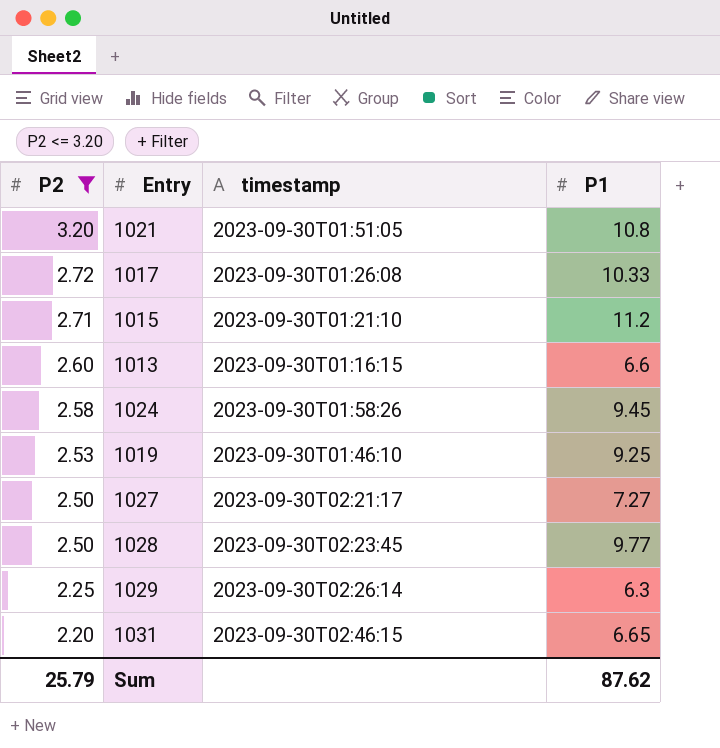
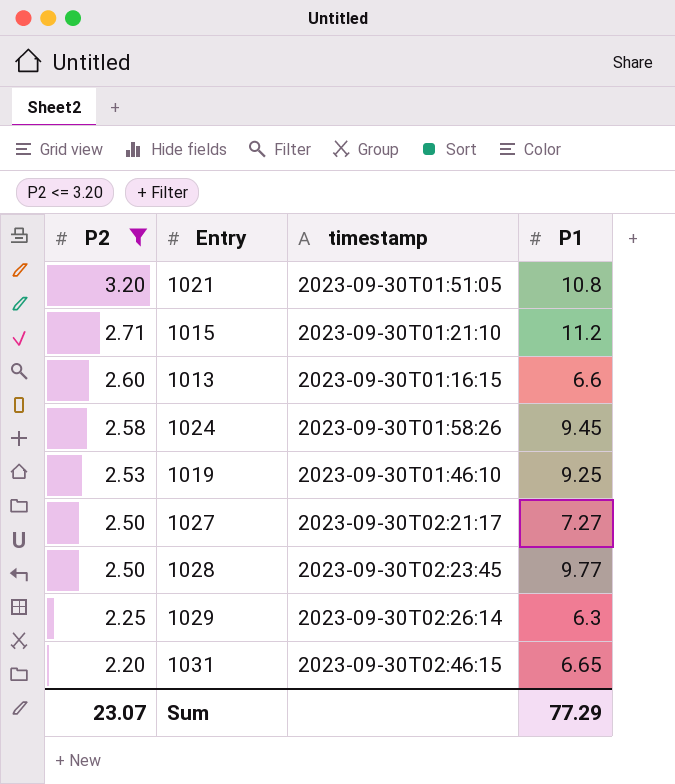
row 1017: 2.72 | 2023-09-30T01:26:08 | 10.33 -> none
Sum | P2: 25.79 -> 23.07
Sum | P1: 87.62 -> 77.29

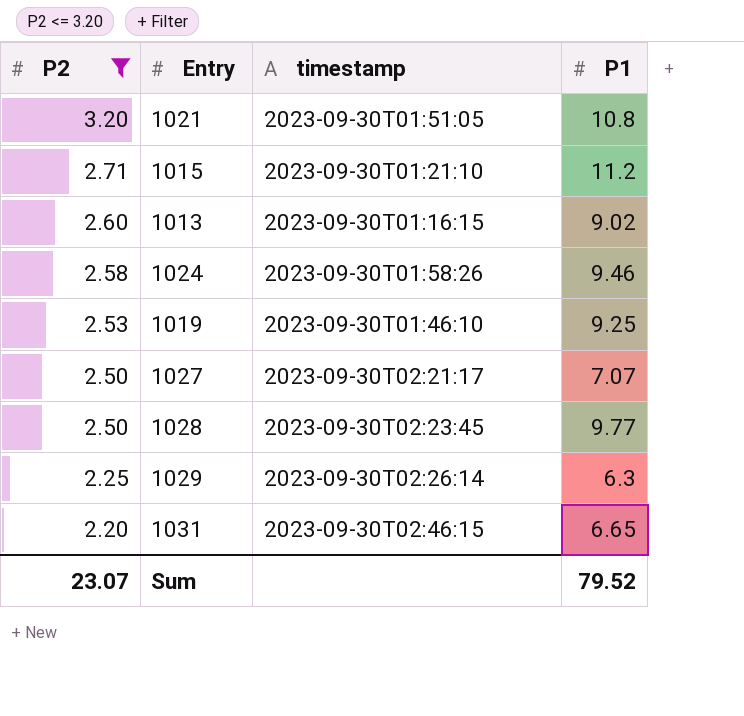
1013 | P1: 6.6 -> 9.02
1024 | P1: 9.45 -> 9.46
1027 | P1: 7.27 -> 7.07
Sum | P1: 77.29 -> 79.52

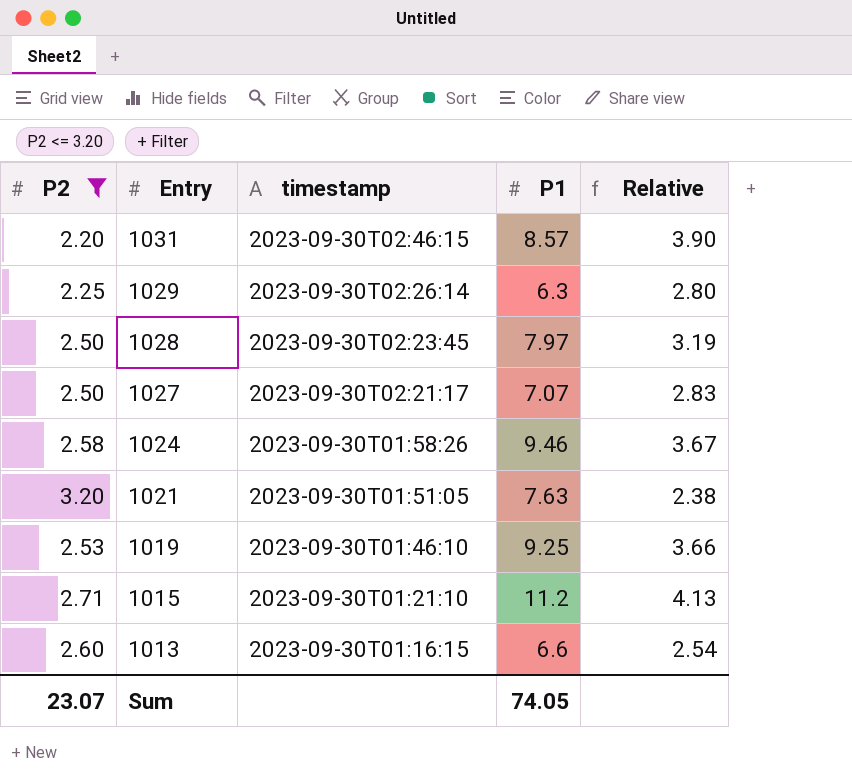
row order: P2 descending -> Entry descending
column Relative | formula: none -> [P1] / [P2]
1031 | P1: 6.65 -> 8.57
1028 | P1: 9.77 -> 7.97
1021 | P1: 10.8 -> 7.63
1013 | P1: 9.02 -> 6.6
Sum | P1: 79.52 -> 74.05

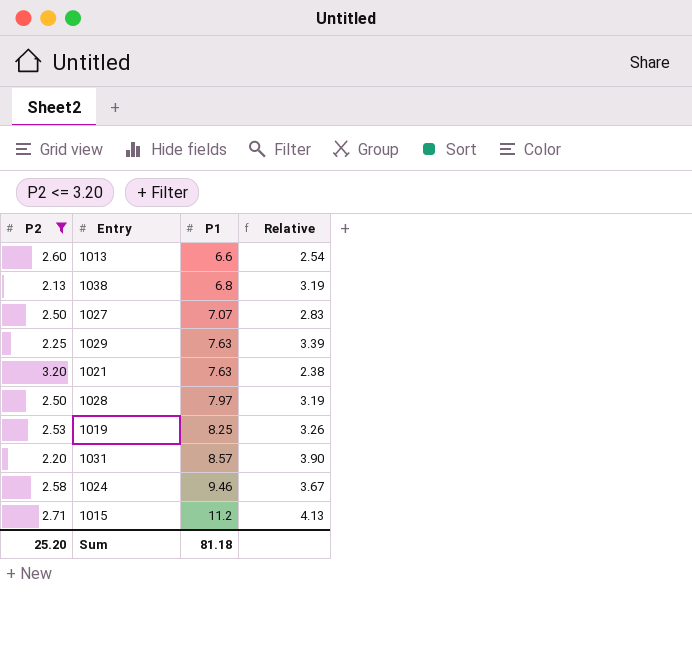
row order: Entry descending -> P1 ascending
column timestamp | position: 3 -> none
row 1038: none -> 2.13 | 6.8 | 3.19
1029 | P1: 6.3 -> 7.63
1029 | Relative: 2.80 -> 3.39
1019 | P1: 9.25 -> 8.25
1019 | Relative: 3.66 -> 3.26
Sum | P2: 23.07 -> 25.20
Sum | P1: 74.05 -> 81.18

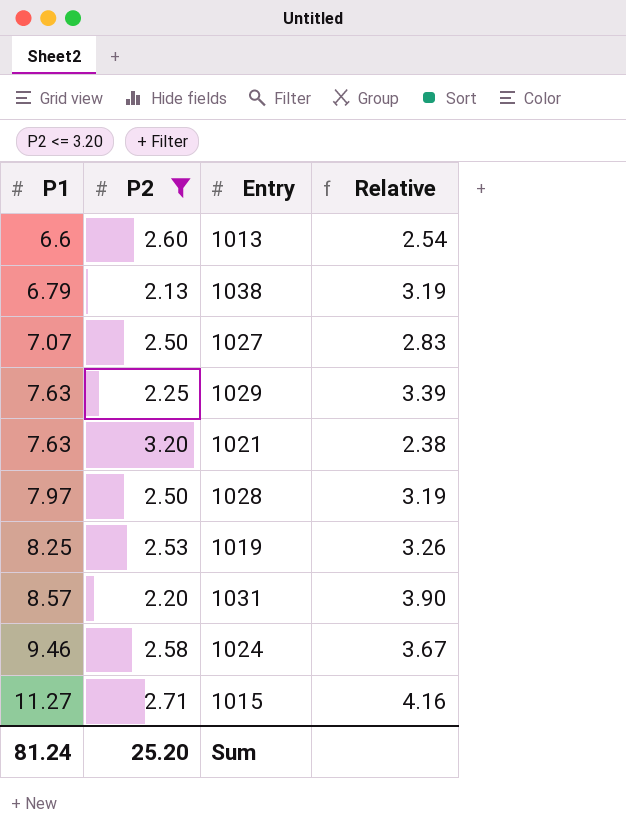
column P1 | position: 3 -> 1
1038 | P1: 6.8 -> 6.79
1015 | P1: 11.2 -> 11.27
1015 | Relative: 4.13 -> 4.16
Sum | P1: 81.18 -> 81.24

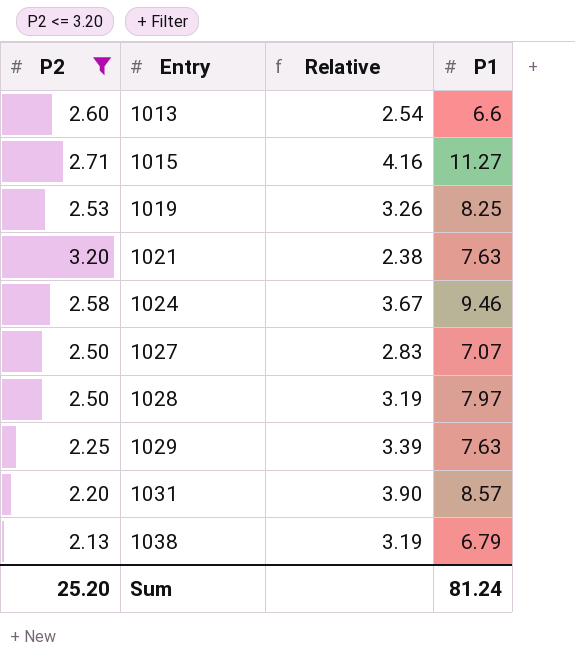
row order: P1 ascending -> Entry ascending
column P1 | position: 1 -> 4

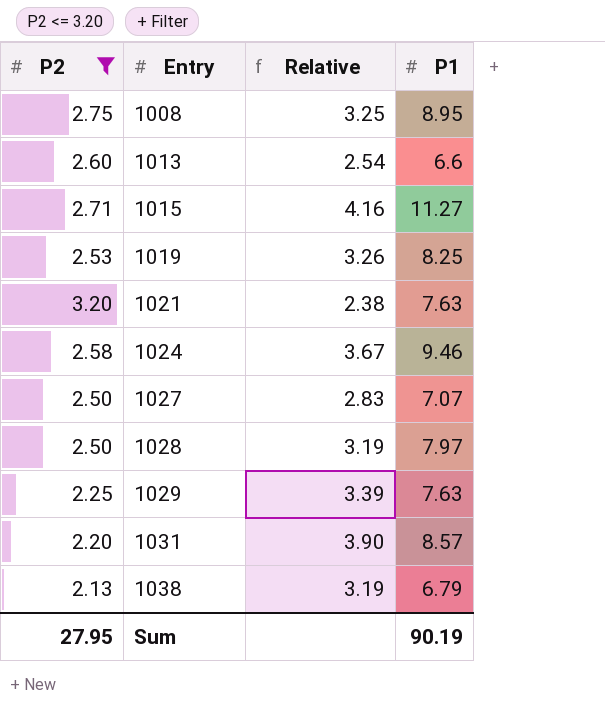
row 1008: none -> 2.75 | 3.25 | 8.95
Sum | P2: 25.20 -> 27.95
Sum | P1: 81.24 -> 90.19

